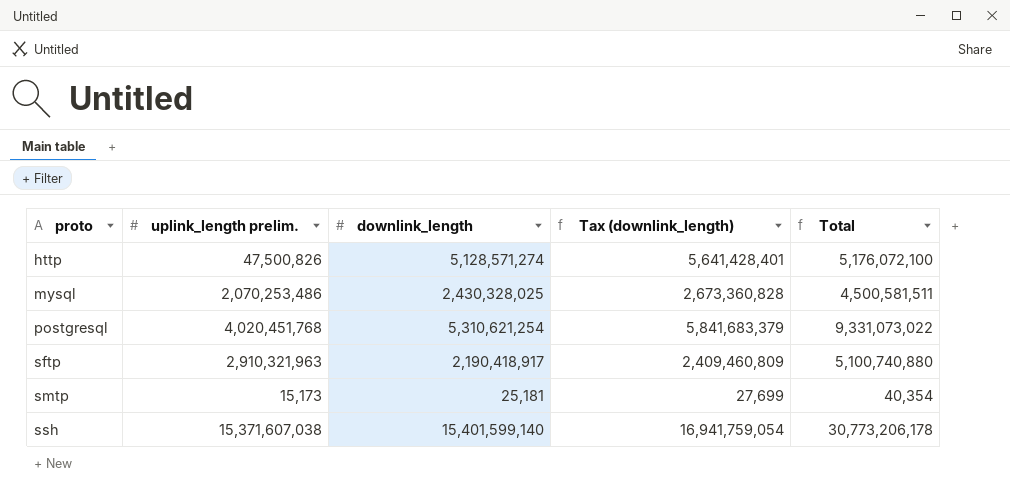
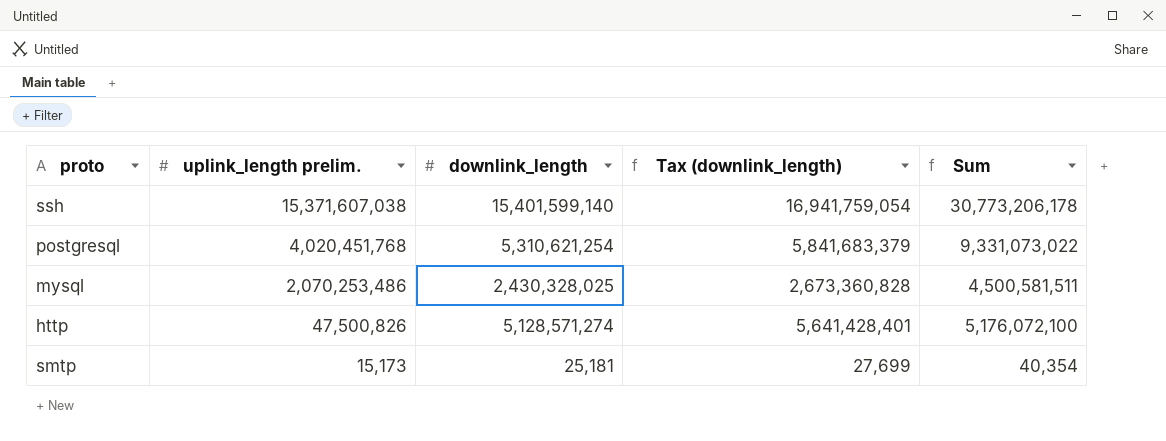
row order: proto ascending -> uplink_length prelim. descending
column name: Total -> Sum
row sftp: 2,910,321,963 | 2,190,418,917 | 2,409,460,809 | 5,100,740,880 -> none

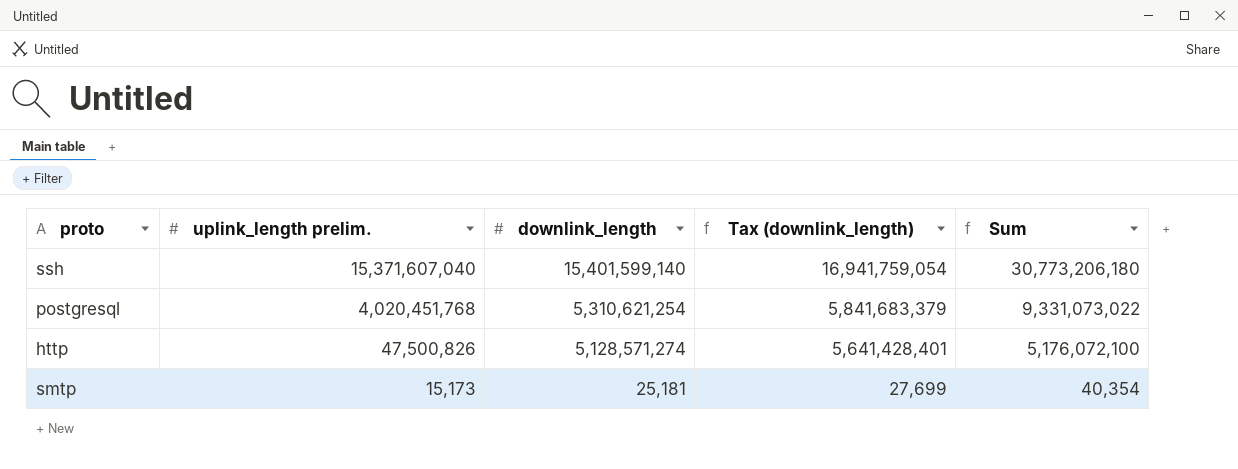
row mysql: 2,070,253,486 | 2,430,328,025 | 2,673,360,828 | 4,500,581,511 -> none
ssh | uplink_length prelim.: 15,371,607,038 -> 15,371,607,040
ssh | Sum: 30,773,206,178 -> 30,773,206,180

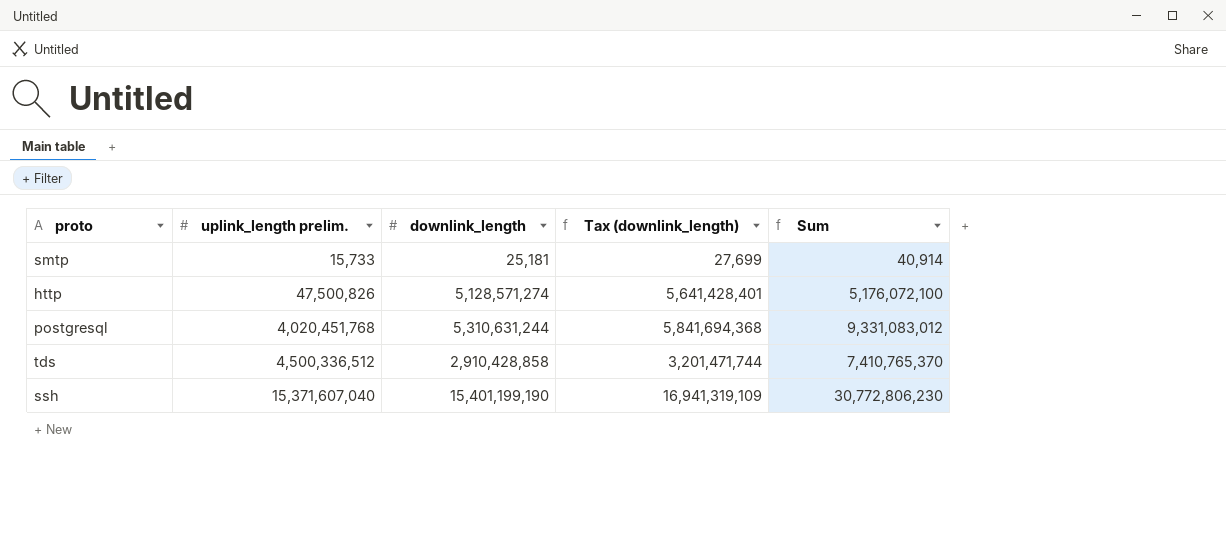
row order: uplink_length prelim. descending -> uplink_length prelim. ascending
smtp | uplink_length prelim.: 15,173 -> 15,733
smtp | Sum: 40,354 -> 40,914
postgresql | downlink_length: 5,310,621,254 -> 5,310,631,244
postgresql | Tax (downlink_length): 5,841,683,379 -> 5,841,694,368
postgresql | Sum: 9,331,073,022 -> 9,331,083,012
row tds: none -> 4,500,336,512 | 2,910,428,858 | 3,201,471,744 | 7,410,765,370
ssh | downlink_length: 15,401,599,140 -> 15,401,199,190
ssh | Tax (downlink_length): 16,941,759,054 -> 16,941,319,109
ssh | Sum: 30,773,206,180 -> 30,772,806,230

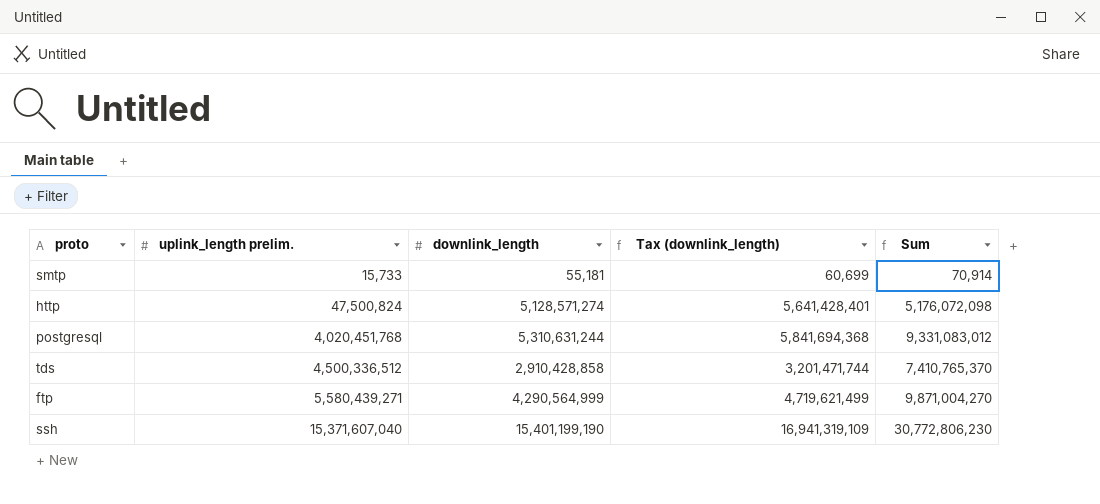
smtp | downlink_length: 25,181 -> 55,181
smtp | Tax (downlink_length): 27,699 -> 60,699
smtp | Sum: 40,914 -> 70,914
http | uplink_length prelim.: 47,500,826 -> 47,500,824
http | Sum: 5,176,072,100 -> 5,176,072,098
row ftp: none -> 5,580,439,271 | 4,290,564,999 | 4,719,621,499 | 9,871,004,270

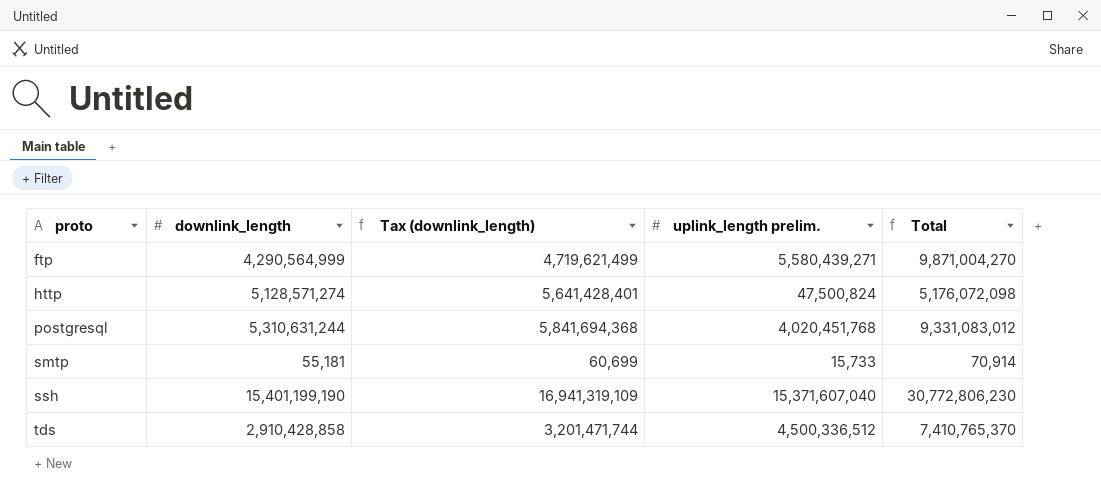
row order: uplink_length prelim. ascending -> proto ascending
column uplink_length prelim. | position: 2 -> 4
column name: Sum -> Total

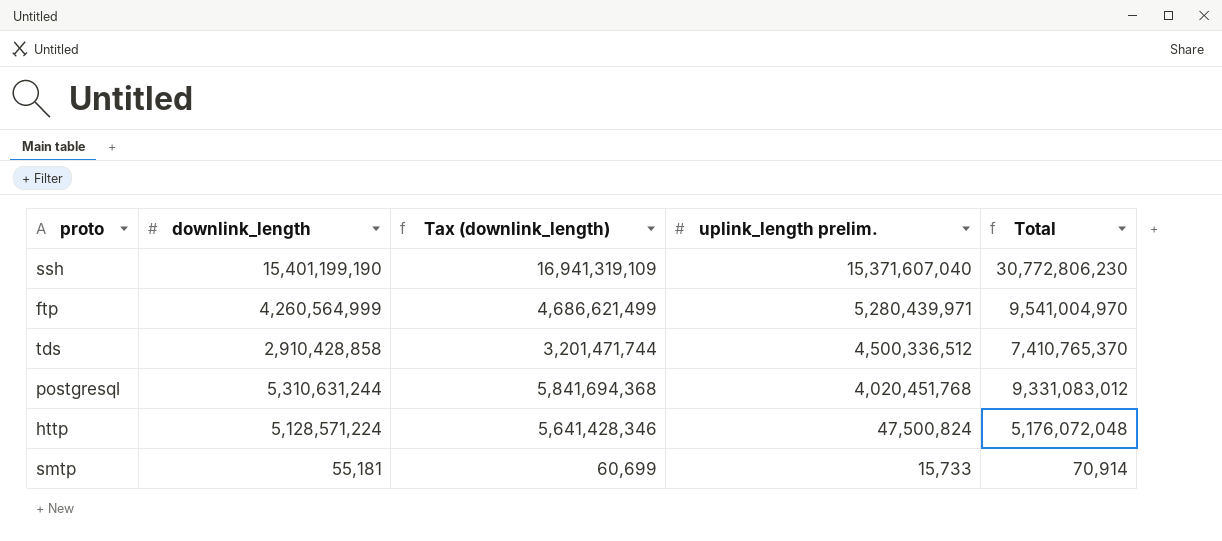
row order: proto ascending -> uplink_length prelim. descending
ftp | downlink_length: 4,290,564,999 -> 4,260,564,999
ftp | Tax (downlink_length): 4,719,621,499 -> 4,686,621,499
ftp | uplink_length prelim.: 5,580,439,271 -> 5,280,439,971
ftp | Total: 9,871,004,270 -> 9,541,004,970
http | downlink_length: 5,128,571,274 -> 5,128,571,224
http | Tax (downlink_length): 5,641,428,401 -> 5,641,428,346
http | Total: 5,176,072,098 -> 5,176,072,048

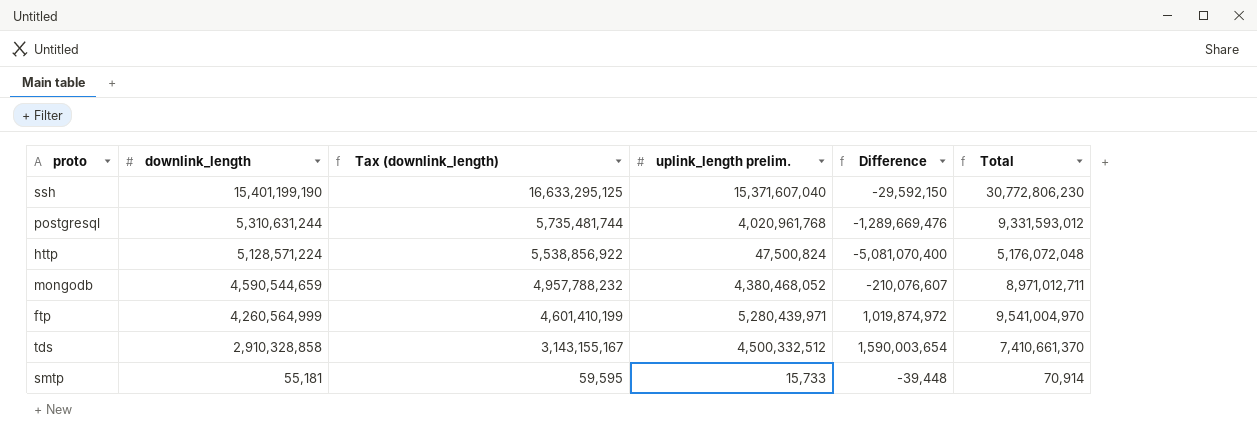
row order: uplink_length prelim. descending -> downlink_length descending
column Tax (downlink_length) | formula: [downlink_length] * 1.1 -> [downlink_length] * 1.08
column Difference | formula: none -> [uplink_length prelim.] - [downlink_length]
postgresql | uplink_length prelim.: 4,020,451,768 -> 4,020,961,768
postgresql | Total: 9,331,083,012 -> 9,331,593,012
row mongodb: none -> 4,590,544,659 | 4,957,788,232 | 4,380,468,052 | -210,076,607 | 8,971,012,711
tds | downlink_length: 2,910,428,858 -> 2,910,328,858
tds | uplink_length prelim.: 4,500,336,512 -> 4,500,332,512
tds | Total: 7,410,765,370 -> 7,410,661,370

